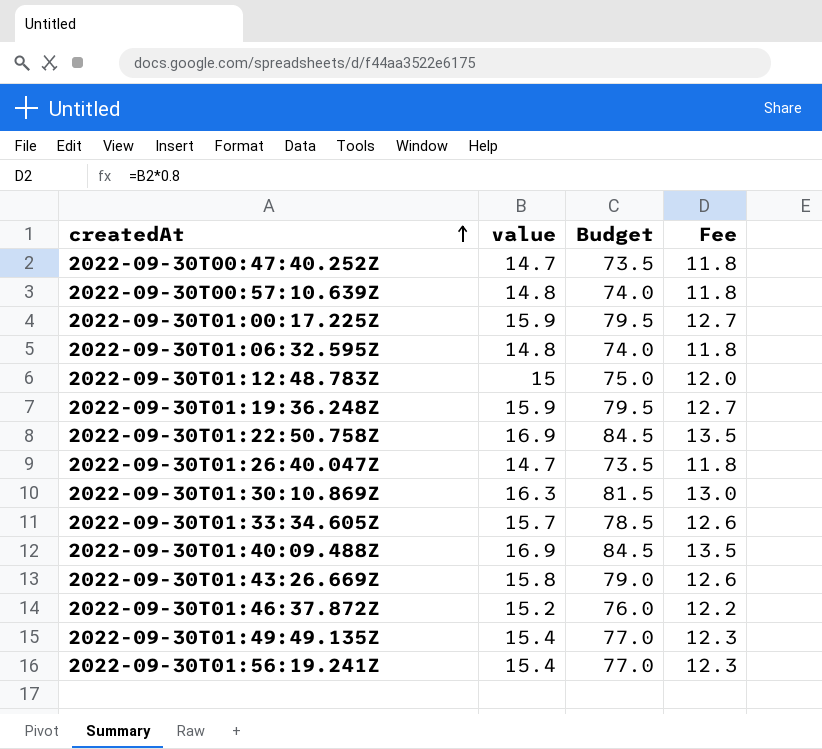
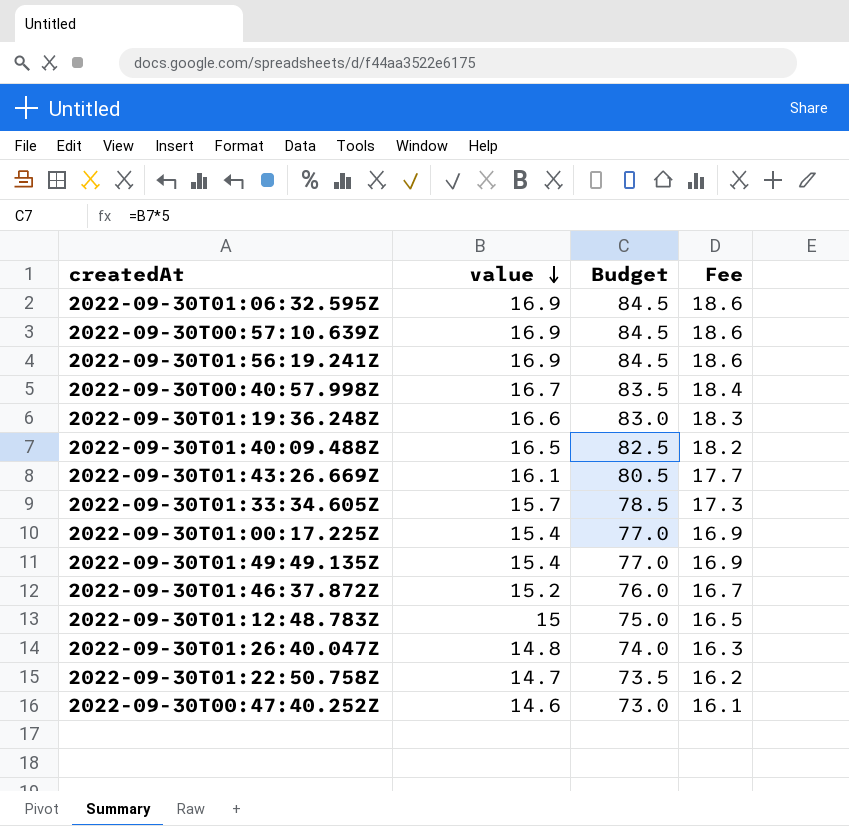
row order: createdAt ascending -> value descending
column Fee | formula: [value] * 0.8 -> [value] * 1.1
row 2022-09-30T01:30:10.869Z: 16.3 | 81.5 | 13.0 -> none
2022-09-30T01:06:32.595Z | value: 14.8 -> 16.9
2022-09-30T01:06:32.595Z | Budget: 74.0 -> 84.5
2022-09-30T00:57:10.639Z | value: 14.8 -> 16.9
2022-09-30T00:57:10.639Z | Budget: 74.0 -> 84.5
2022-09-30T01:56:19.241Z | value: 15.4 -> 16.9
2022-09-30T01:56:19.241Z | Budget: 77.0 -> 84.5
row 2022-09-30T00:40:57.998Z: none -> 16.7 | 83.5 | 18.4
2022-09-30T01:19:36.248Z | value: 15.9 -> 16.6
2022-09-30T01:19:36.248Z | Budget: 79.5 -> 83.0
2022-09-30T01:40:09.488Z | value: 16.9 -> 16.5
2022-09-30T01:40:09.488Z | Budget: 84.5 -> 82.5
2022-09-30T01:43:26.669Z | value: 15.8 -> 16.1
2022-09-30T01:43:26.669Z | Budget: 79.0 -> 80.5
2022-09-30T01:00:17.225Z | value: 15.9 -> 15.4
2022-09-30T01:00:17.225Z | Budget: 79.5 -> 77.0
2022-09-30T01:26:40.047Z | value: 14.7 -> 14.8
2022-09-30T01:26:40.047Z | Budget: 73.5 -> 74.0
2022-09-30T01:22:50.758Z | value: 16.9 -> 14.7
2022-09-30T01:22:50.758Z | Budget: 84.5 -> 73.5
2022-09-30T00:47:40.252Z | value: 14.7 -> 14.6
2022-09-30T00:47:40.252Z | Budget: 73.5 -> 73.0

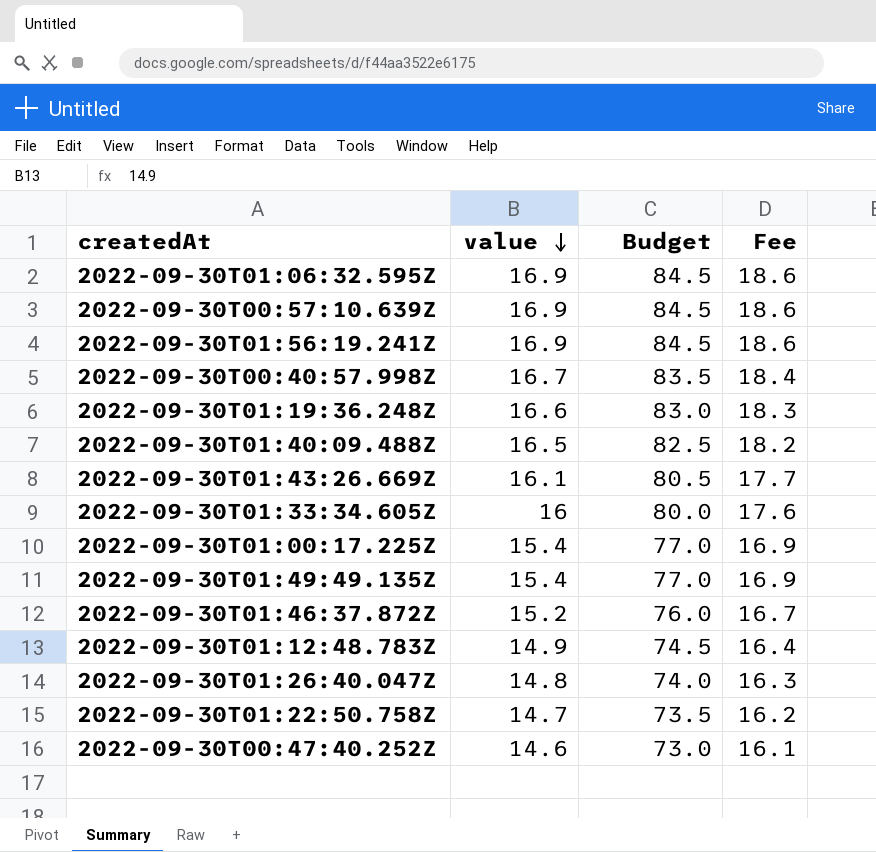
2022-09-30T01:33:34.605Z | value: 15.7 -> 16
2022-09-30T01:33:34.605Z | Budget: 78.5 -> 80.0
2022-09-30T01:33:34.605Z | Fee: 17.3 -> 17.6
2022-09-30T01:12:48.783Z | value: 15 -> 14.9
2022-09-30T01:12:48.783Z | Budget: 75.0 -> 74.5
2022-09-30T01:12:48.783Z | Fee: 16.5 -> 16.4

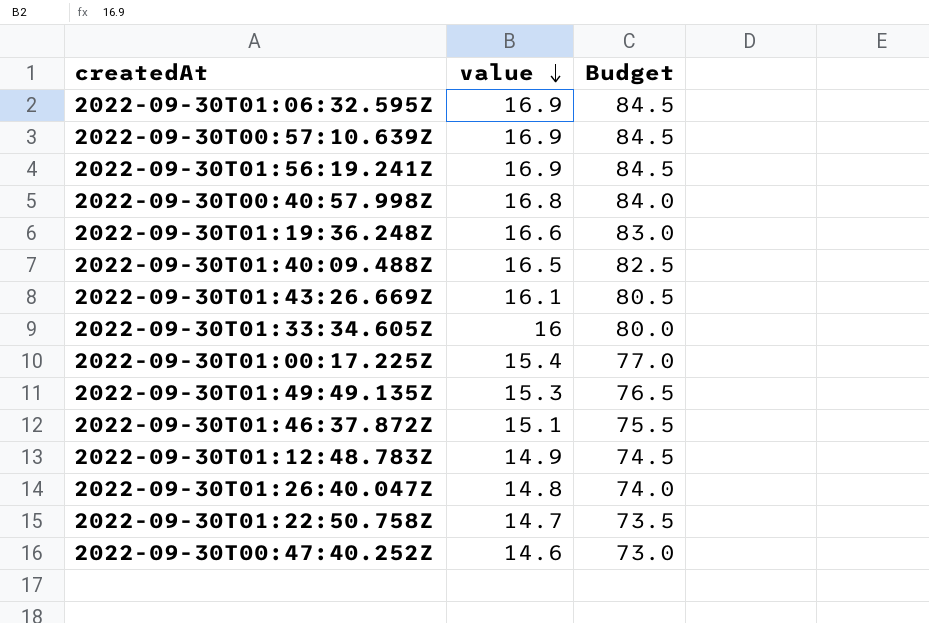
column Fee | formula: [value] * 1.1 -> none
2022-09-30T00:40:57.998Z | value: 16.7 -> 16.8
2022-09-30T00:40:57.998Z | Budget: 83.5 -> 84.0
2022-09-30T01:49:49.135Z | value: 15.4 -> 15.3
2022-09-30T01:49:49.135Z | Budget: 77.0 -> 76.5
2022-09-30T01:46:37.872Z | value: 15.2 -> 15.1
2022-09-30T01:46:37.872Z | Budget: 76.0 -> 75.5

